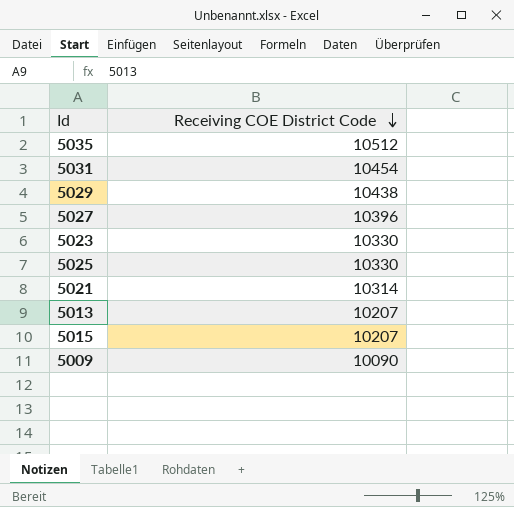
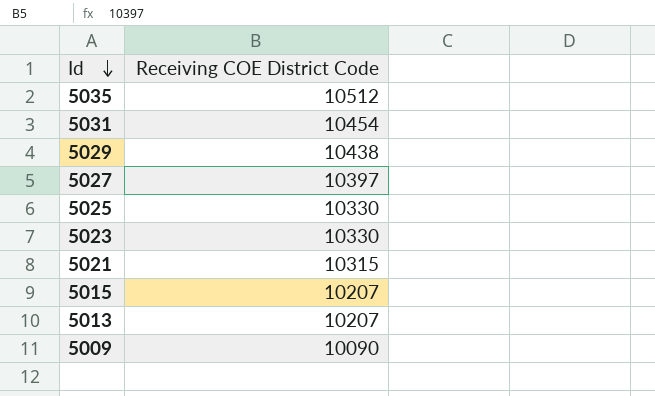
row order: Receiving COE District Code descending -> Id descending
5027 | Receiving COE District Code: 10396 -> 10397
5021 | Receiving COE District Code: 10314 -> 10315

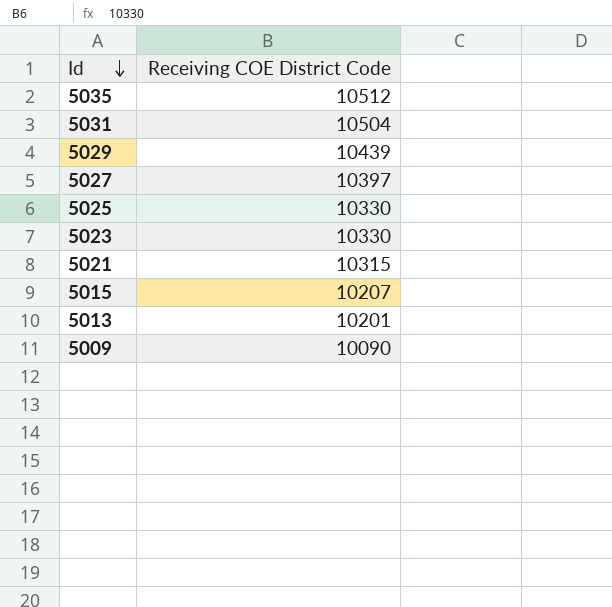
5031 | Receiving COE District Code: 10454 -> 10504
5029 | Receiving COE District Code: 10438 -> 10439
5013 | Receiving COE District Code: 10207 -> 10201

